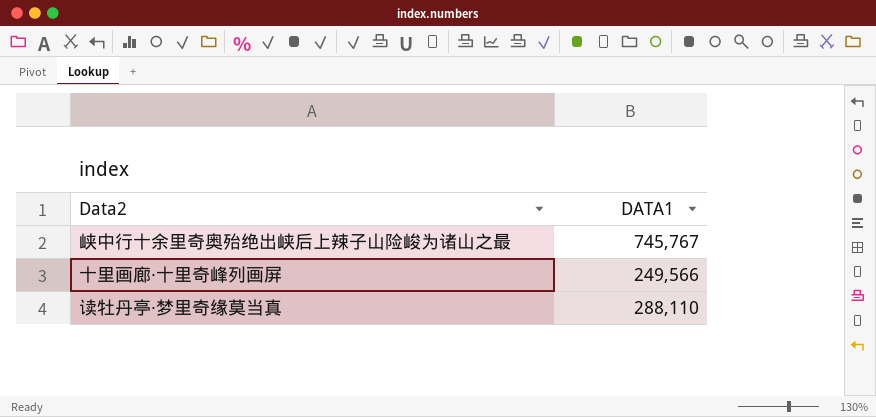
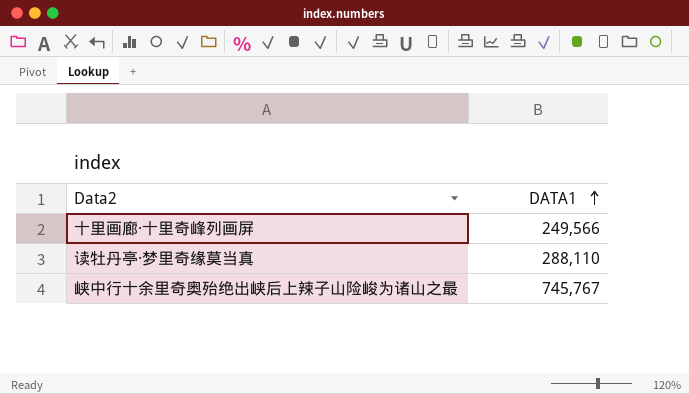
row order: none -> DATA1 ascending

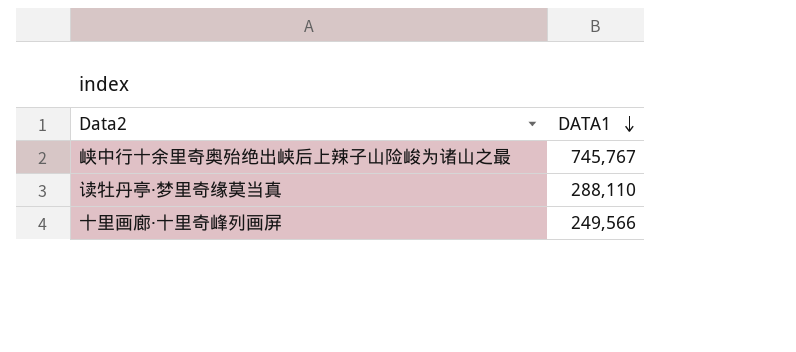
row order: DATA1 ascending -> DATA1 descending

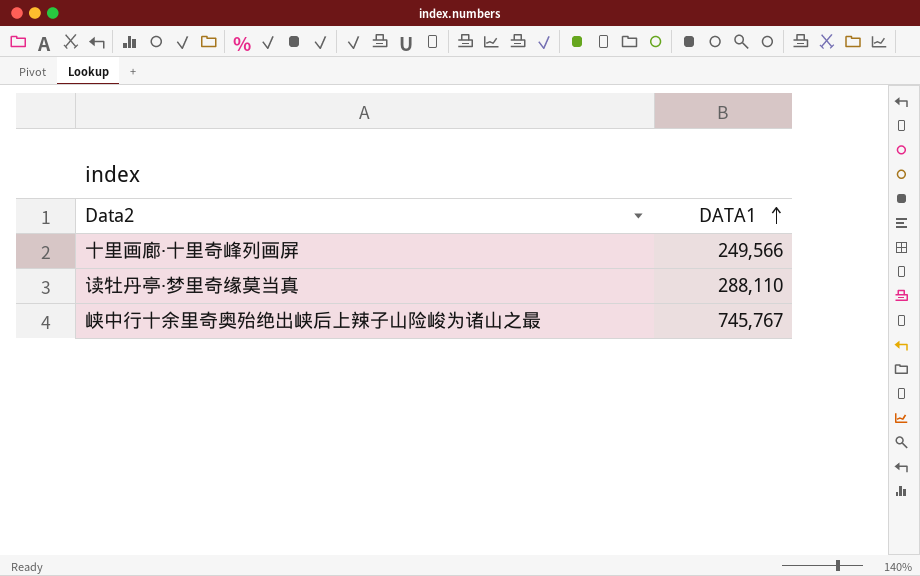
row order: DATA1 descending -> DATA1 ascending

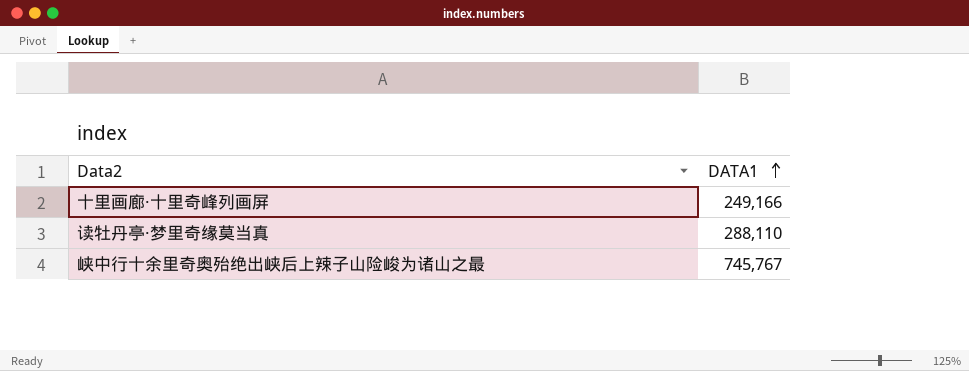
十里画廊·十里奇峰列画屏 | DATA1: 249,566 -> 249,166

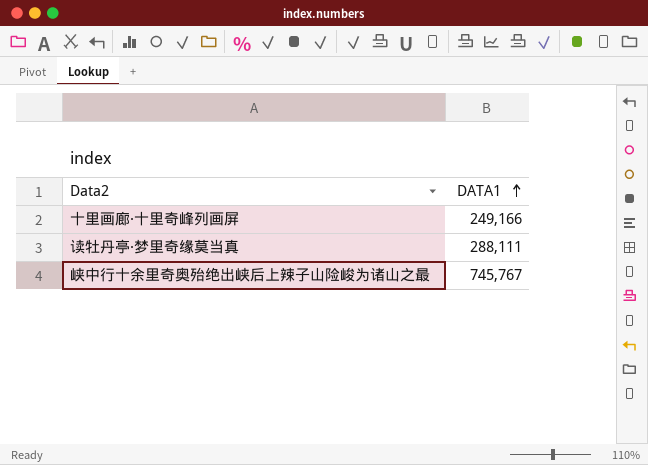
读牡丹亭·梦里奇缘莫当真 | DATA1: 288,110 -> 288,111

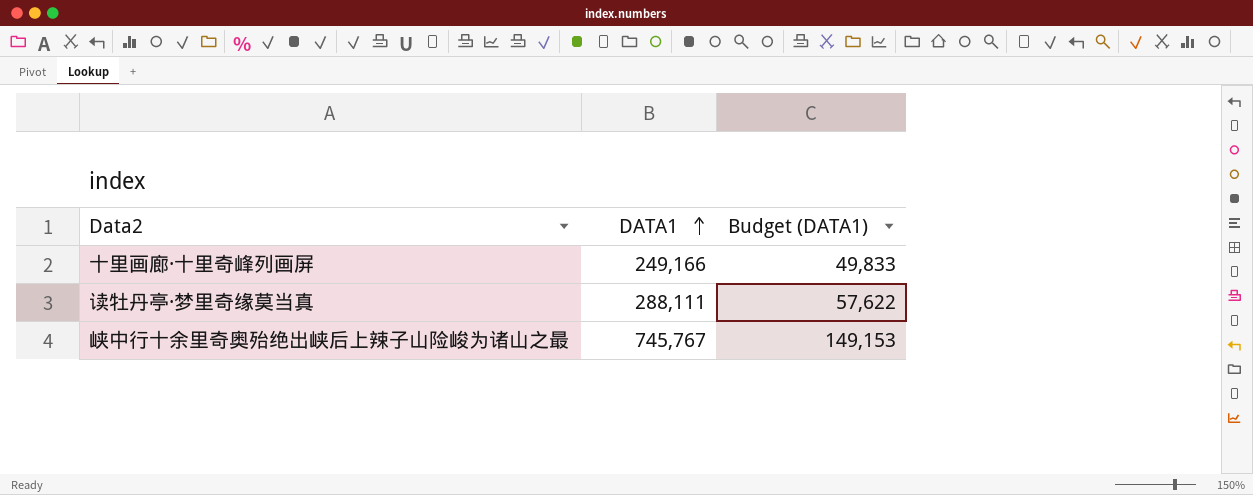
column Budget (DATA1) | formula: none -> [DATA1] * 0.2

